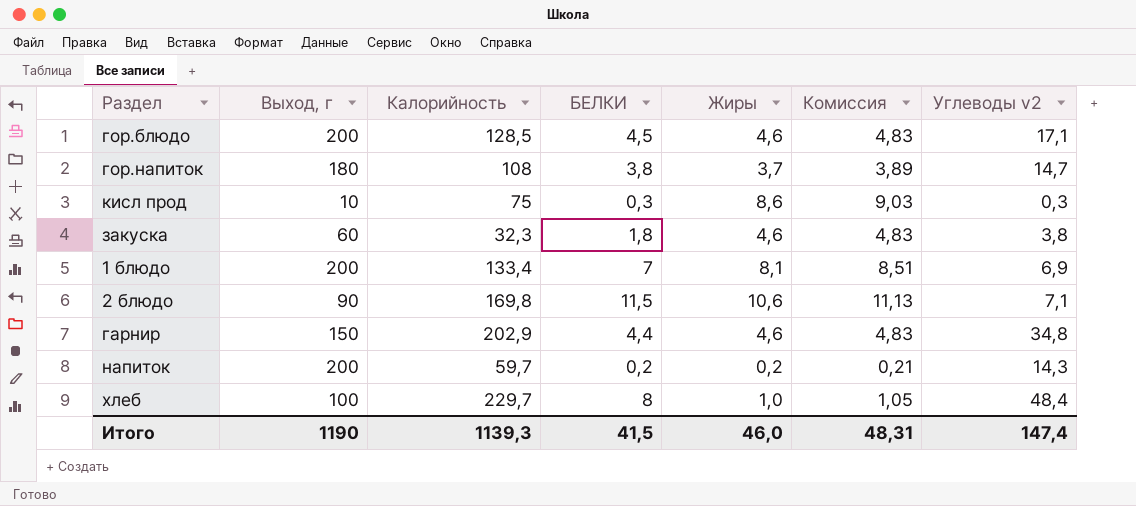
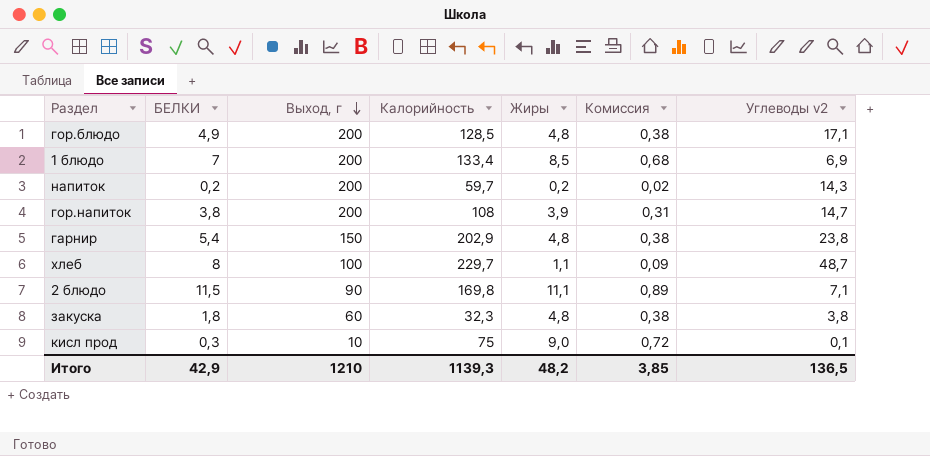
row order: none -> Выход, г descending
column БЕЛКИ | position: 4 -> 2
column Комиссия | formula: [Жиры] * 1,05 -> [Жиры] * 0,08
гор.блюдо | БЕЛКИ: 4,5 -> 4,9
гор.блюдо | Жиры: 4,6 -> 4,8
1 блюдо | Жиры: 8,1 -> 8,5
гор.напиток | Выход, г: 180 -> 200
гор.напиток | Жиры: 3,7 -> 3,9
гарнир | БЕЛКИ: 4,4 -> 5,4
гарнир | Жиры: 4,6 -> 4,8
гарнир | Углеводы v2: 34,8 -> 23,8
хлеб | Жиры: 1,0 -> 1,1
хлеб | Углеводы v2: 48,4 -> 48,7
2 блюдо | Жиры: 10,6 -> 11,1
закуска | Жиры: 4,6 -> 4,8
кисл прод | Жиры: 8,6 -> 9,0
кисл прод | Углеводы v2: 0,3 -> 0,1
Итого | БЕЛКИ: 41,5 -> 42,9
Итого | Выход, г: 1190 -> 1210
Итого | Жиры: 46,0 -> 48,2
Итого | Комиссия: 48,31 -> 3,85
Итого | Углеводы v2: 147,4 -> 136,5

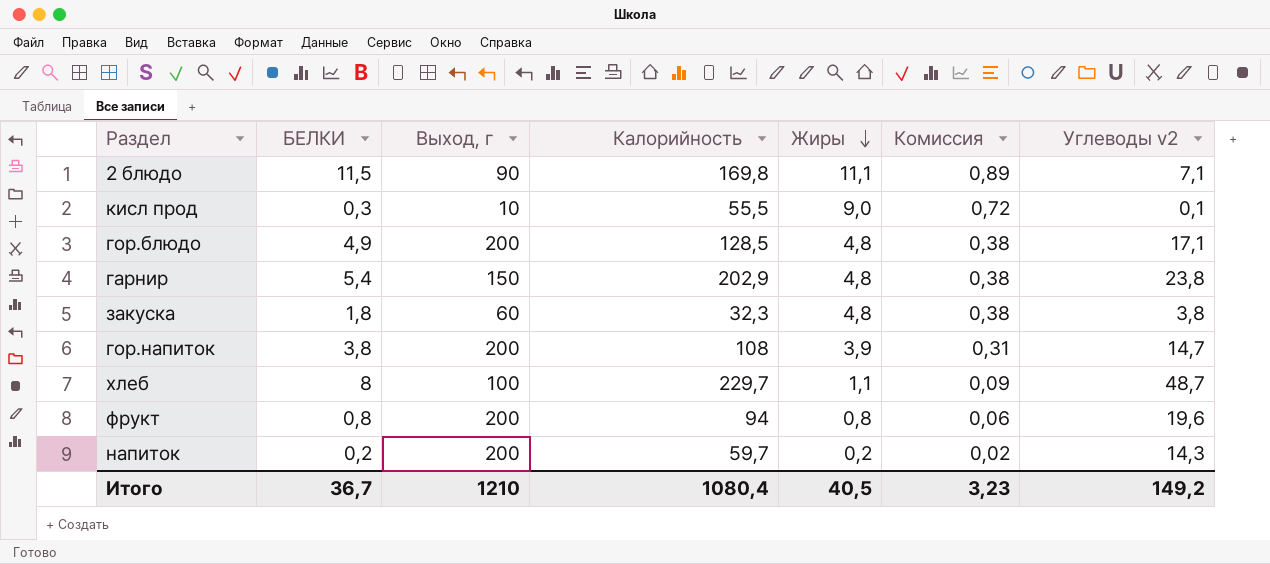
row order: Выход, г descending -> Жиры descending
row 1 блюдо: 7 | 200 | 133,4 | 8,5 | 0,68 | 6,9 -> none
кисл прод | Калорийность: 75 -> 55,5
row фрукт: none -> 0,8 | 200 | 94 | 0,8 | 0,06 | 19,6
Итого | БЕЛКИ: 42,9 -> 36,7
Итого | Калорийность: 1139,3 -> 1080,4
Итого | Жиры: 48,2 -> 40,5
Итого | Комиссия: 3,85 -> 3,23
Итого | Углеводы v2: 136,5 -> 149,2

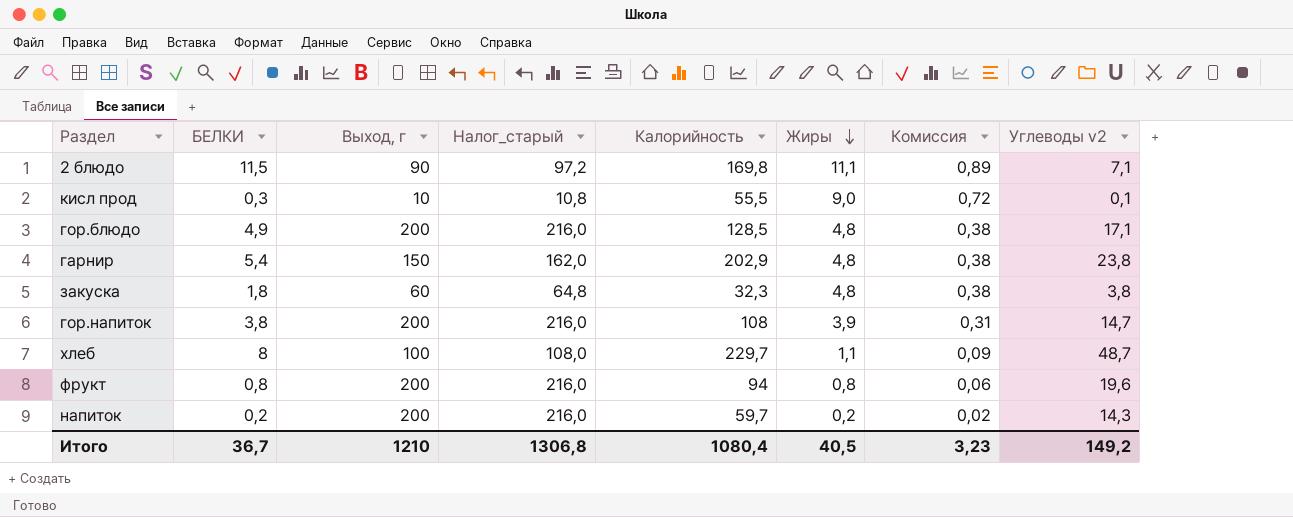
column Налог_старый | formula: none -> [Выход, г] * 1,08

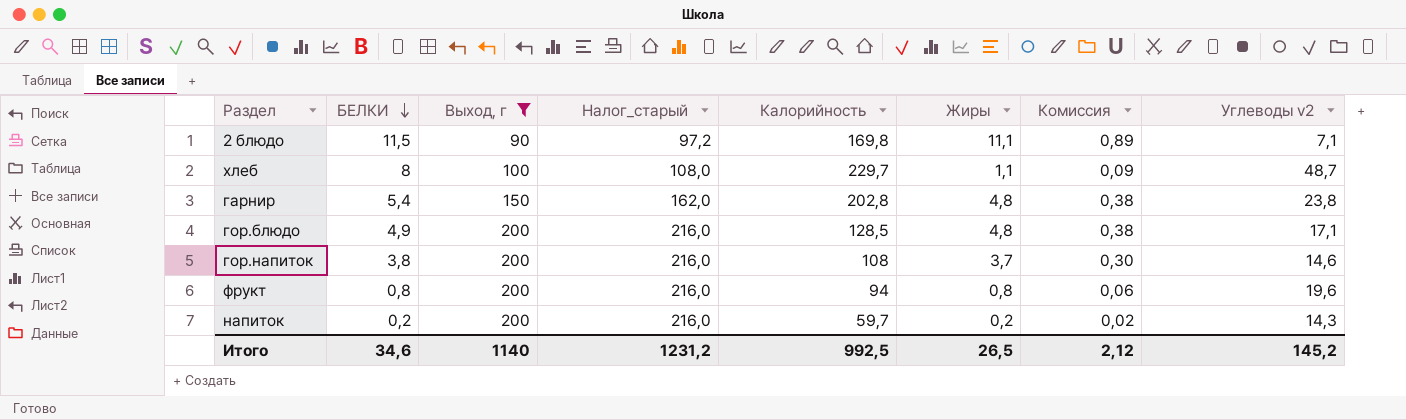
filter: none -> Выход, г >= 90
row order: Жиры descending -> БЕЛКИ descending
гарнир | Калорийность: 202,9 -> 202,8
гор.напиток | Жиры: 3,9 -> 3,7
гор.напиток | Комиссия: 0,31 -> 0,30
гор.напиток | Углеводы v2: 14,7 -> 14,6
Итого | БЕЛКИ: 36,7 -> 34,6
Итого | Выход, г: 1210 -> 1140
Итого | Налог_старый: 1306,8 -> 1231,2
Итого | Калорийность: 1080,4 -> 992,5
Итого | Жиры: 40,5 -> 26,5
Итого | Комиссия: 3,23 -> 2,12
Итого | Углеводы v2: 149,2 -> 145,2

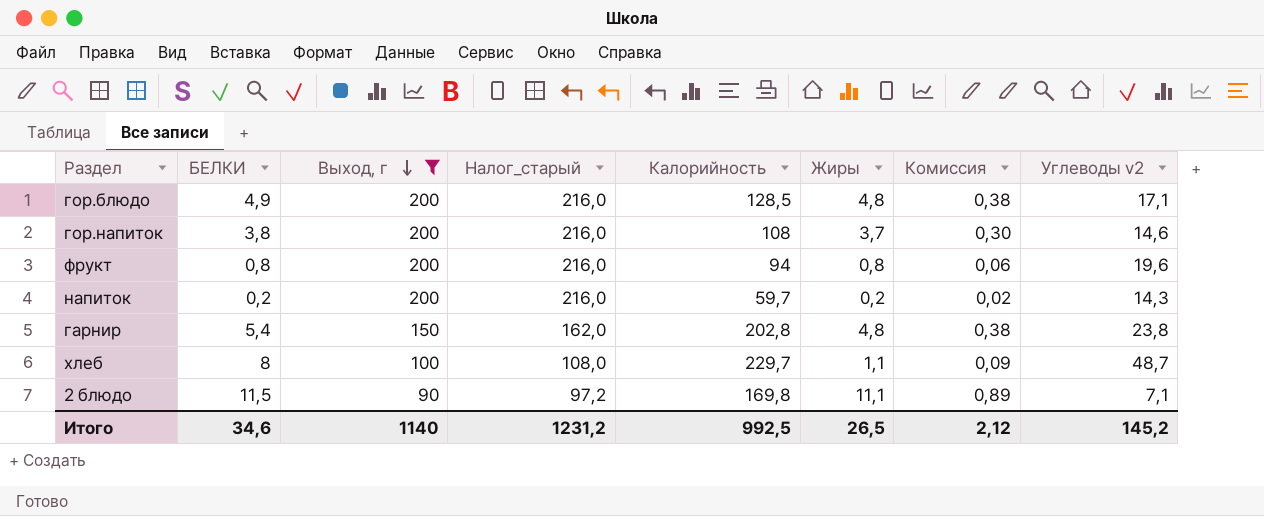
row order: БЕЛКИ descending -> Выход, г descending

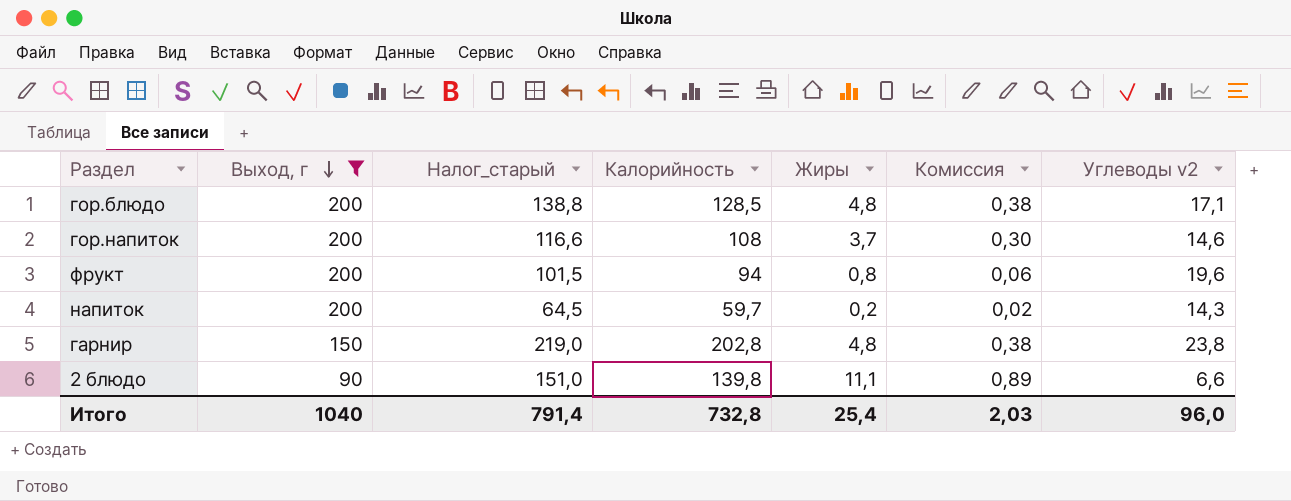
column БЕЛКИ | position: 2 -> none
column Налог_старый | formula: [Выход, г] * 1,08 -> [Калорийность] * 1,08
row хлеб: 8 | 100 | 108,0 | 229,7 | 1,1 | 0,09 | 48,7 -> none
2 блюдо | Калорийность: 169,8 -> 139,8
2 блюдо | Углеводы v2: 7,1 -> 6,6
Итого | Выход, г: 1140 -> 1040
Итого | Налог_старый: 1231,2 -> 791,4
Итого | Калорийность: 992,5 -> 732,8
Итого | Жиры: 26,5 -> 25,4
Итого | Комиссия: 2,12 -> 2,03
Итого | Углеводы v2: 145,2 -> 96,0

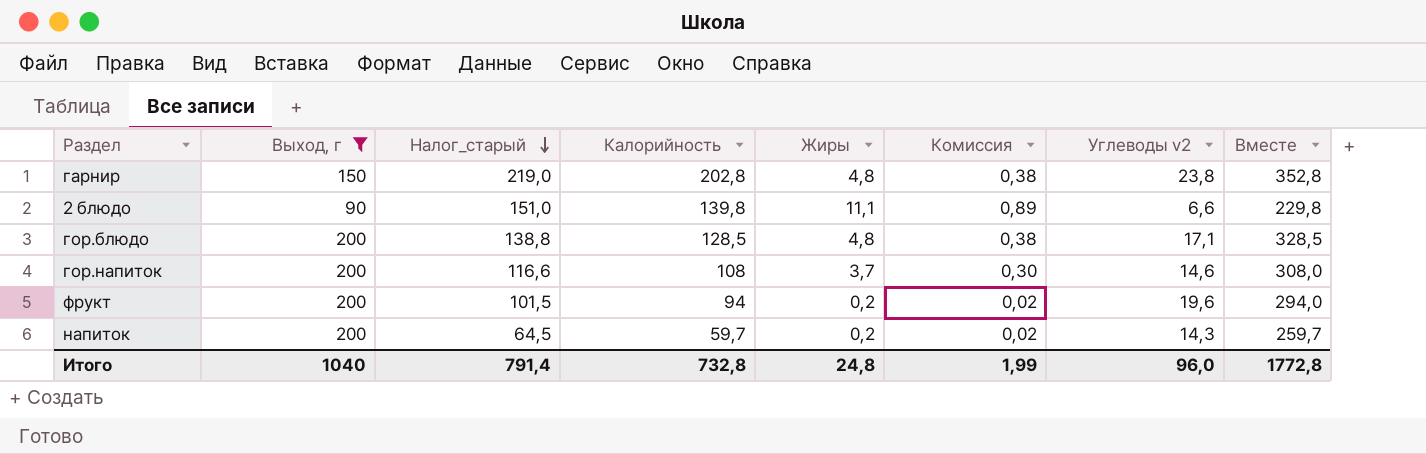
row order: Выход, г descending -> Налог_старый descending
column Вместе | formula: none -> [Выход, г] + [Калорийность]
фрукт | Жиры: 0,8 -> 0,2
фрукт | Комиссия: 0,06 -> 0,02
Итого | Жиры: 25,4 -> 24,8
Итого | Комиссия: 2,03 -> 1,99

